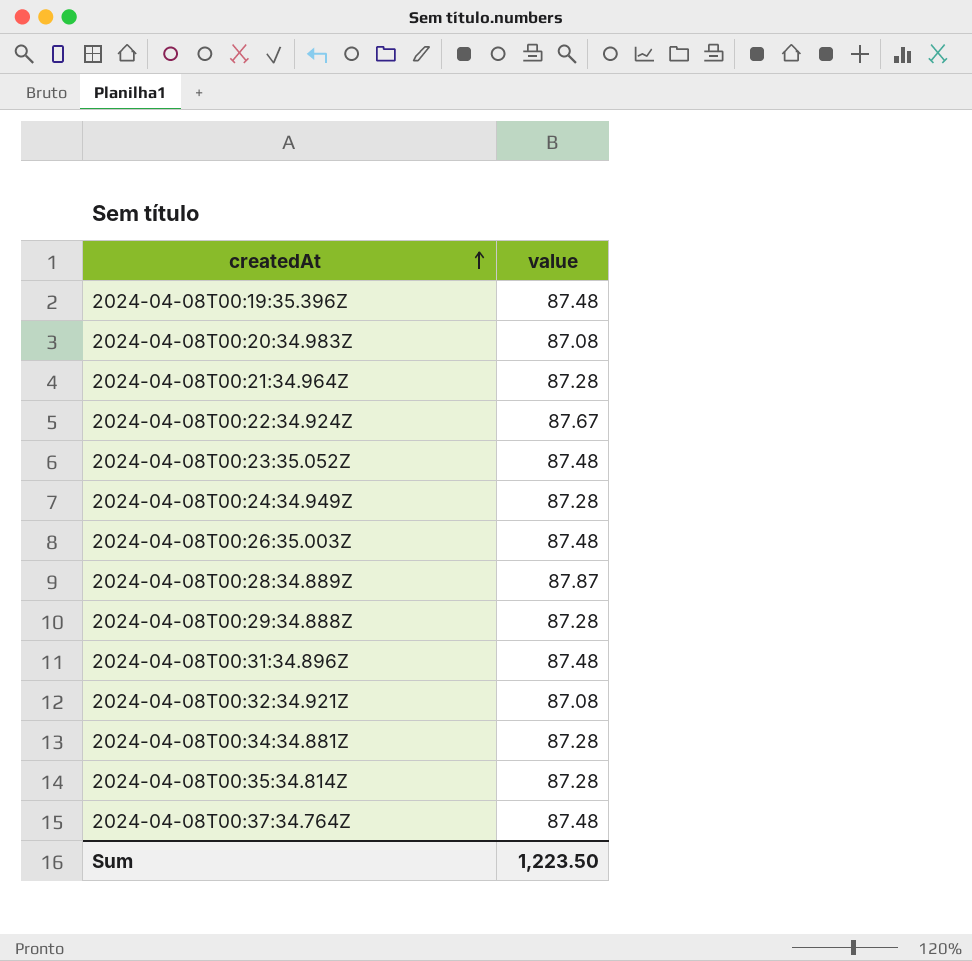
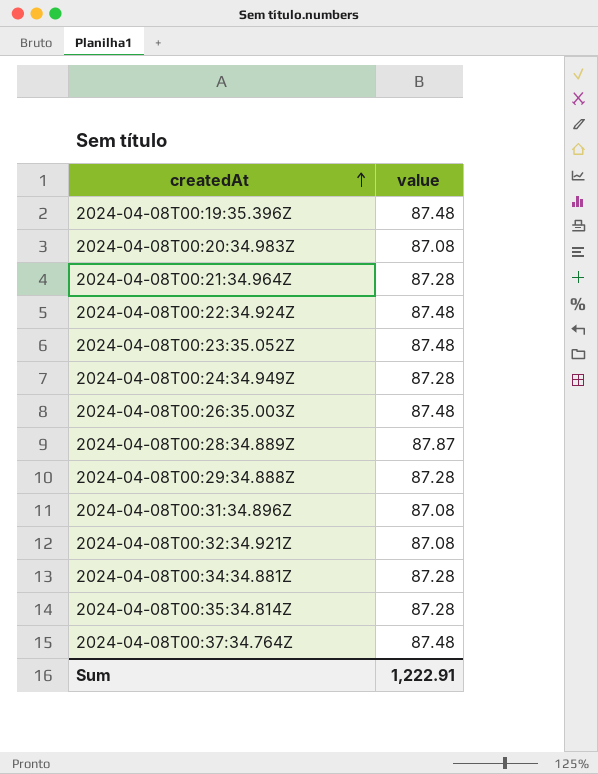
2024-04-08T00:22:34.924Z | value: 87.67 -> 87.48
2024-04-08T00:31:34.896Z | value: 87.48 -> 87.08
Sum | value: 1,223.50 -> 1,222.91

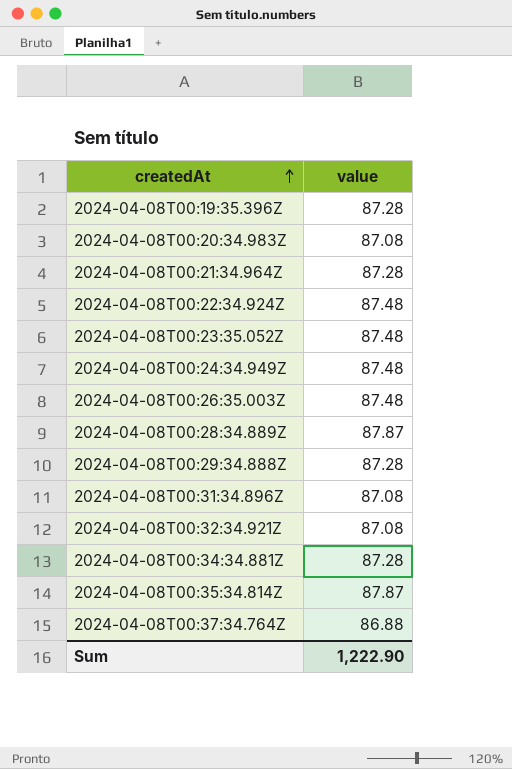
2024-04-08T00:19:35.396Z | value: 87.48 -> 87.28
2024-04-08T00:24:34.949Z | value: 87.28 -> 87.48
2024-04-08T00:35:34.814Z | value: 87.28 -> 87.87
2024-04-08T00:37:34.764Z | value: 87.48 -> 86.88
Sum | value: 1,222.91 -> 1,222.90

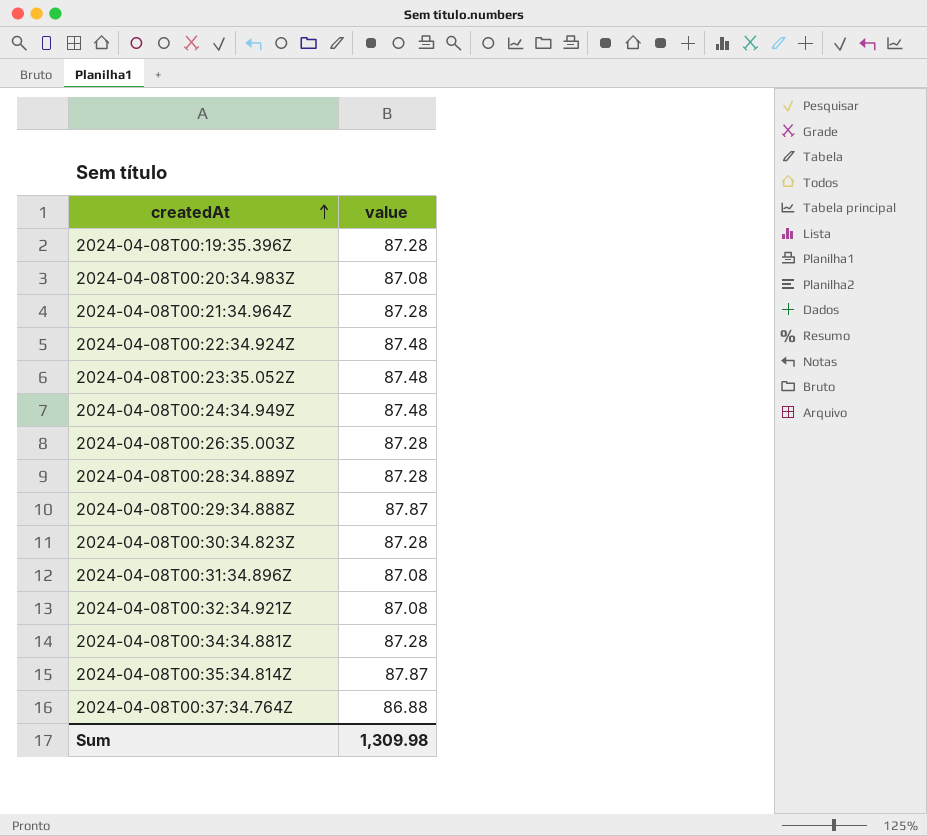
2024-04-08T00:26:35.003Z | value: 87.48 -> 87.28
2024-04-08T00:28:34.889Z | value: 87.87 -> 87.28
2024-04-08T00:29:34.888Z | value: 87.28 -> 87.87
row 2024-04-08T00:30:34.823Z: none -> 87.28
Sum | value: 1,222.90 -> 1,309.98

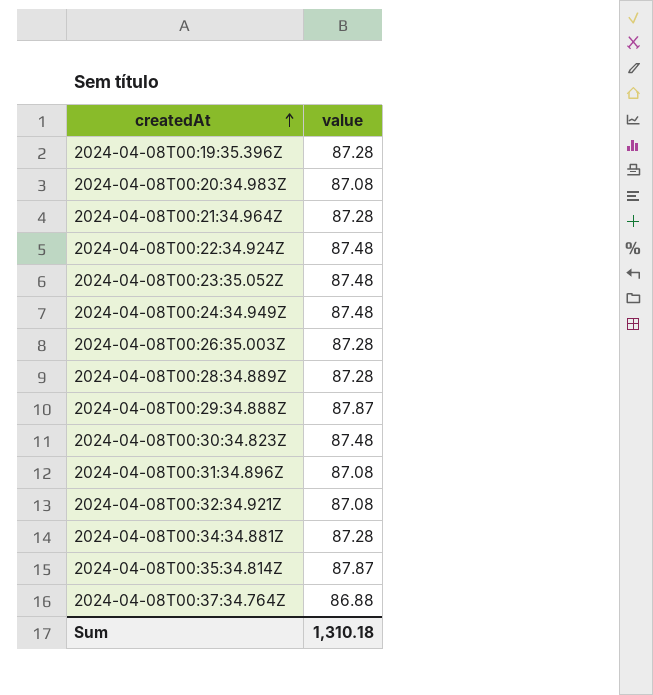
2024-04-08T00:30:34.823Z | value: 87.28 -> 87.48
Sum | value: 1,309.98 -> 1,310.18

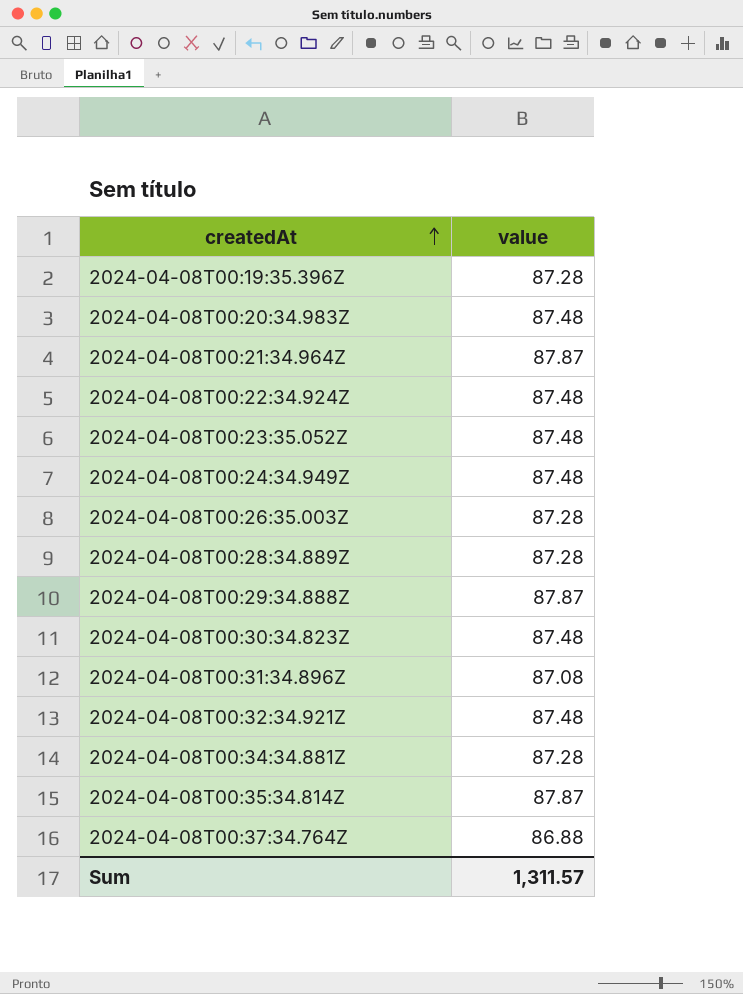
2024-04-08T00:20:34.983Z | value: 87.08 -> 87.48
2024-04-08T00:21:34.964Z | value: 87.28 -> 87.87
2024-04-08T00:32:34.921Z | value: 87.08 -> 87.48
Sum | value: 1,310.18 -> 1,311.57

